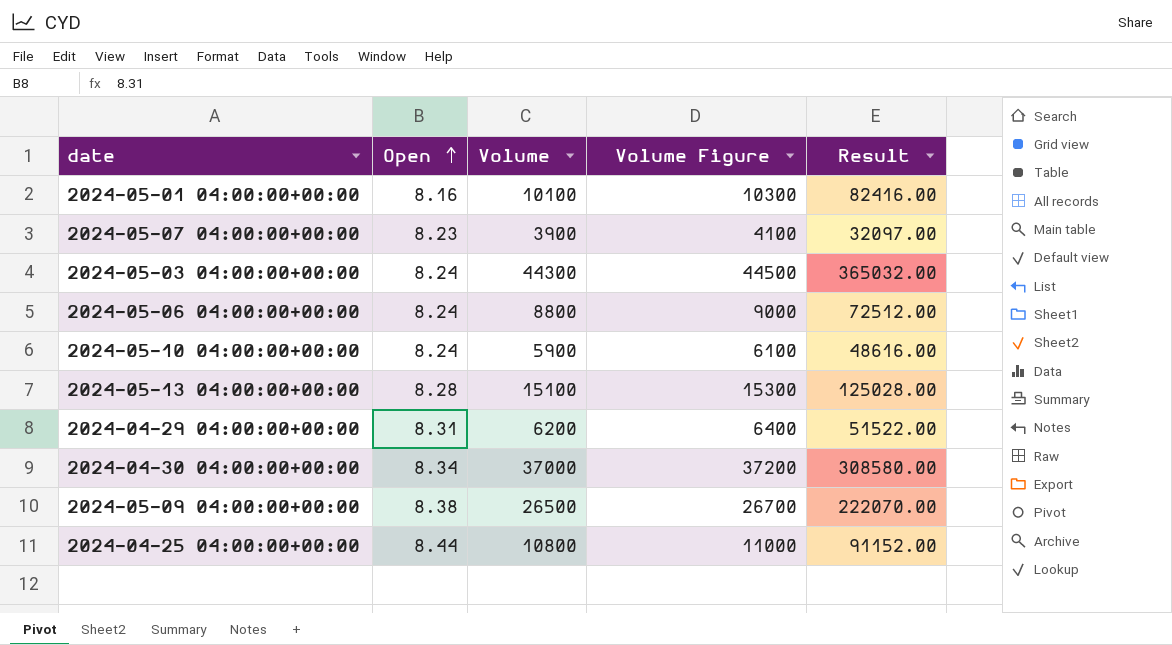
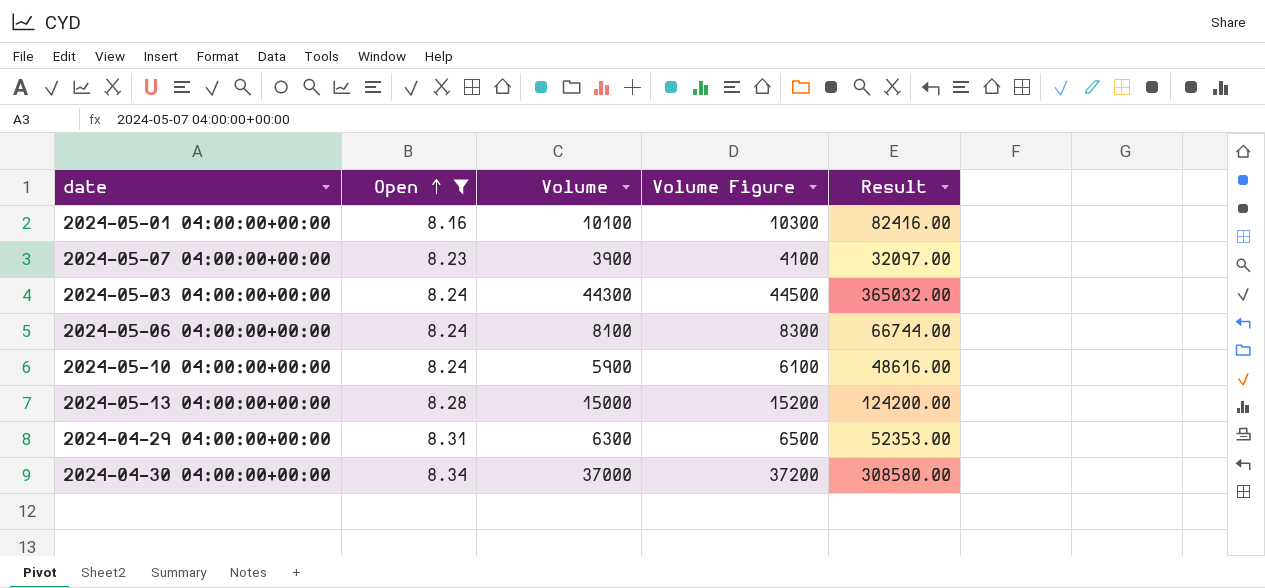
filter: none -> Open <= 8.34
2024-05-06 04:00:00+00:00 | Volume: 8800 -> 8100
2024-05-06 04:00:00+00:00 | Volume Figure: 9000 -> 8300
2024-05-06 04:00:00+00:00 | Result: 72512.00 -> 66744.00
2024-05-13 04:00:00+00:00 | Volume: 15100 -> 15000
2024-05-13 04:00:00+00:00 | Volume Figure: 15300 -> 15200
2024-05-13 04:00:00+00:00 | Result: 125028.00 -> 124200.00
2024-04-29 04:00:00+00:00 | Volume: 6200 -> 6300
2024-04-29 04:00:00+00:00 | Volume Figure: 6400 -> 6500
2024-04-29 04:00:00+00:00 | Result: 51522.00 -> 52353.00

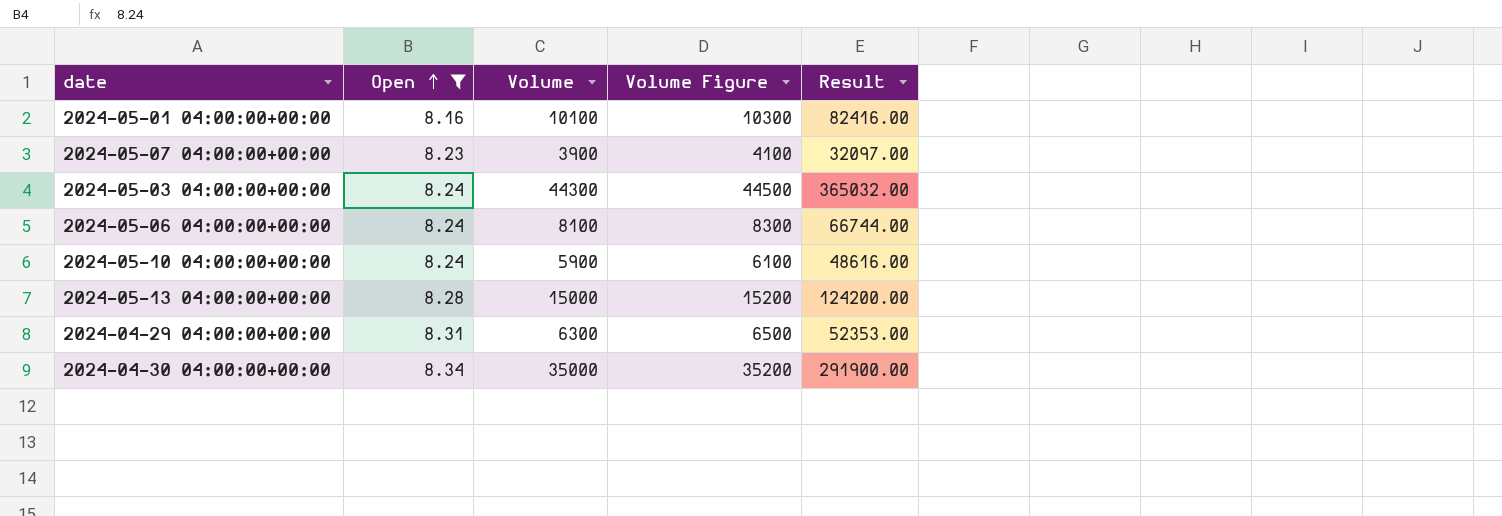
2024-04-30 04:00:00+00:00 | Volume: 37000 -> 35000
2024-04-30 04:00:00+00:00 | Volume Figure: 37200 -> 35200
2024-04-30 04:00:00+00:00 | Result: 308580.00 -> 291900.00

